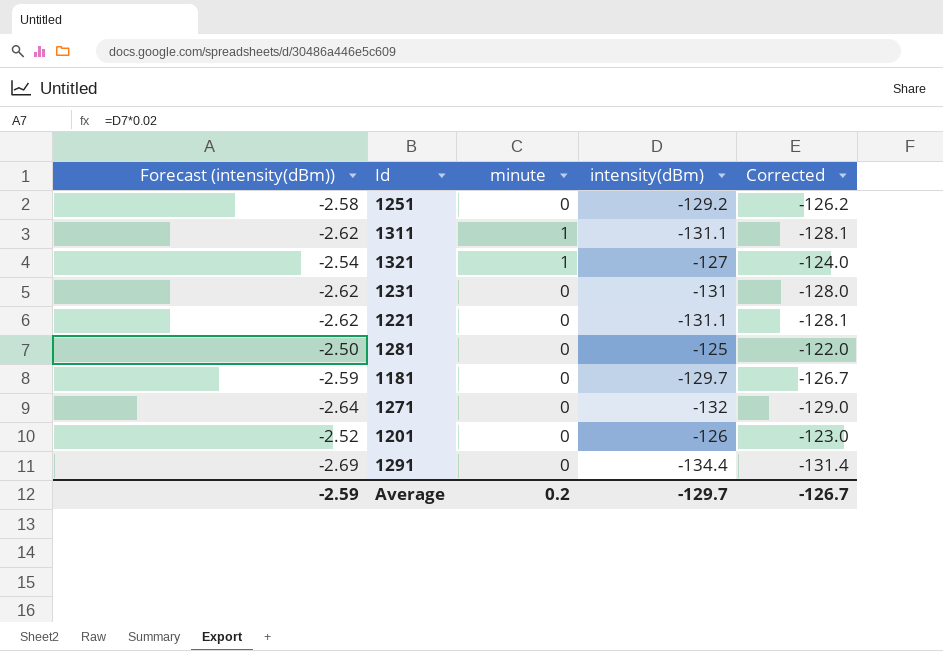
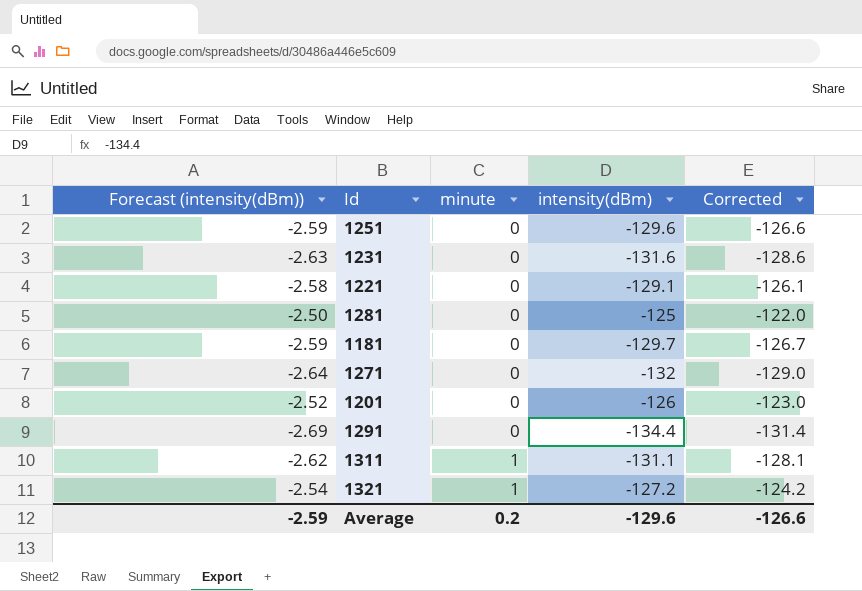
row order: none -> minute ascending
1251 | Forecast (intensity(dBm)): -2.58 -> -2.59
1251 | intensity(dBm): -129.2 -> -129.6
1251 | Corrected: -126.2 -> -126.6
1231 | Forecast (intensity(dBm)): -2.62 -> -2.63
1231 | intensity(dBm): -131 -> -131.6
1231 | Corrected: -128.0 -> -128.6
1221 | Forecast (intensity(dBm)): -2.62 -> -2.58
1221 | intensity(dBm): -131.1 -> -129.1
1221 | Corrected: -128.1 -> -126.1
1321 | intensity(dBm): -127 -> -127.2
1321 | Corrected: -124.0 -> -124.2
Average | intensity(dBm): -129.7 -> -129.6
Average | Corrected: -126.7 -> -126.6

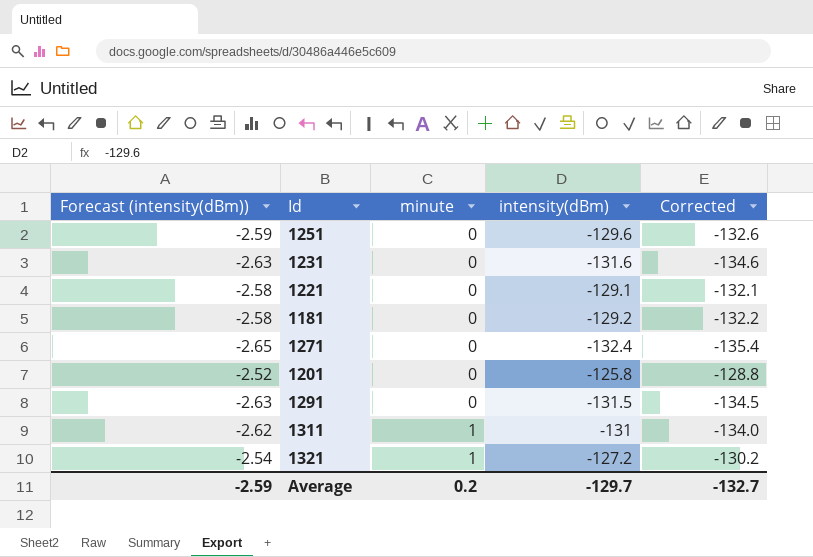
column Corrected | formula: [intensity(dBm)] + 3 -> [intensity(dBm)] - 3
row 1281: -2.50 | 0 | -125 | -122.0 -> none
1181 | Forecast (intensity(dBm)): -2.59 -> -2.58
1181 | intensity(dBm): -129.7 -> -129.2
1271 | Forecast (intensity(dBm)): -2.64 -> -2.65
1271 | intensity(dBm): -132 -> -132.4
1201 | intensity(dBm): -126 -> -125.8
1291 | Forecast (intensity(dBm)): -2.69 -> -2.63
1291 | intensity(dBm): -134.4 -> -131.5
1311 | intensity(dBm): -131.1 -> -131
Average | intensity(dBm): -129.6 -> -129.7
Average | Corrected: -126.6 -> -132.7

